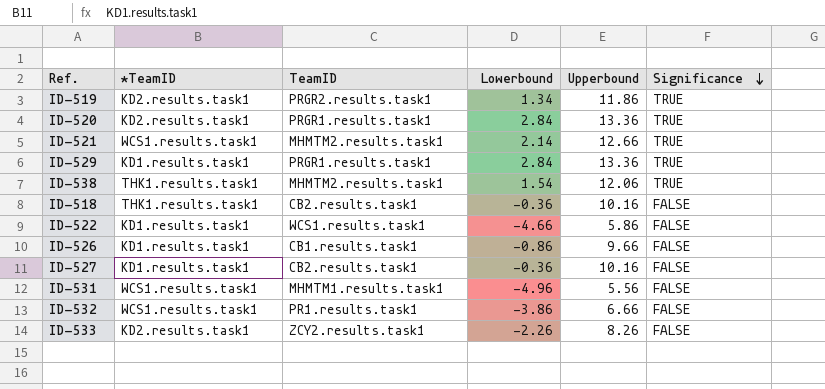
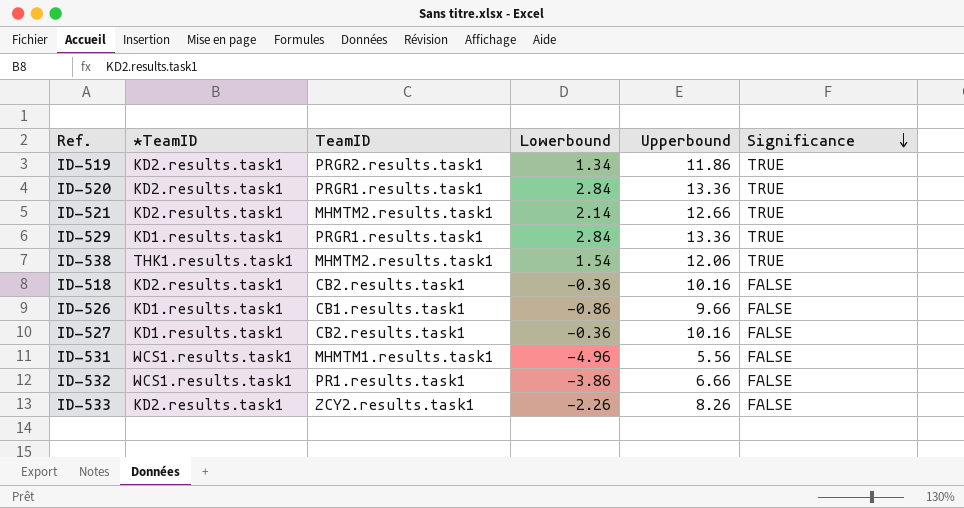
row ID-522: KD1.results.task1 | WCS1.results.task1 | -4.66 | 5.86 | FALSE -> none
ID-521 | *TeamID: WCS1.results.task1 -> KD2.results.task1
ID-518 | *TeamID: THK1.results.task1 -> KD2.results.task1

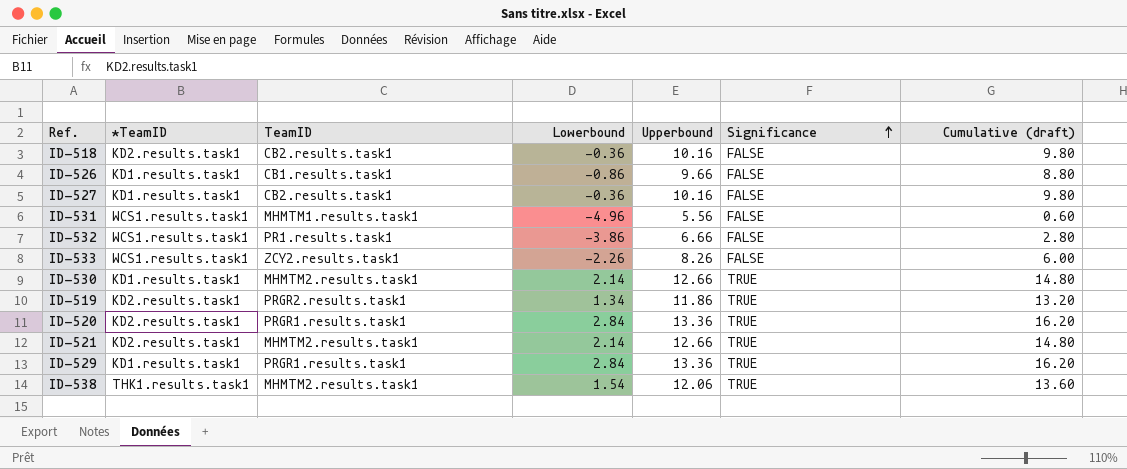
row order: Significance descending -> Significance ascending
column Cumulative (draft) | formula: none -> [Lowerbound] + [Upperbound]
ID-533 | *TeamID: KD2.results.task1 -> WCS1.results.task1
row ID-530: none -> KD1.results.task1 | MHMTM2.results.task1 | 2.14 | 12.66 | TRUE | 14.80

